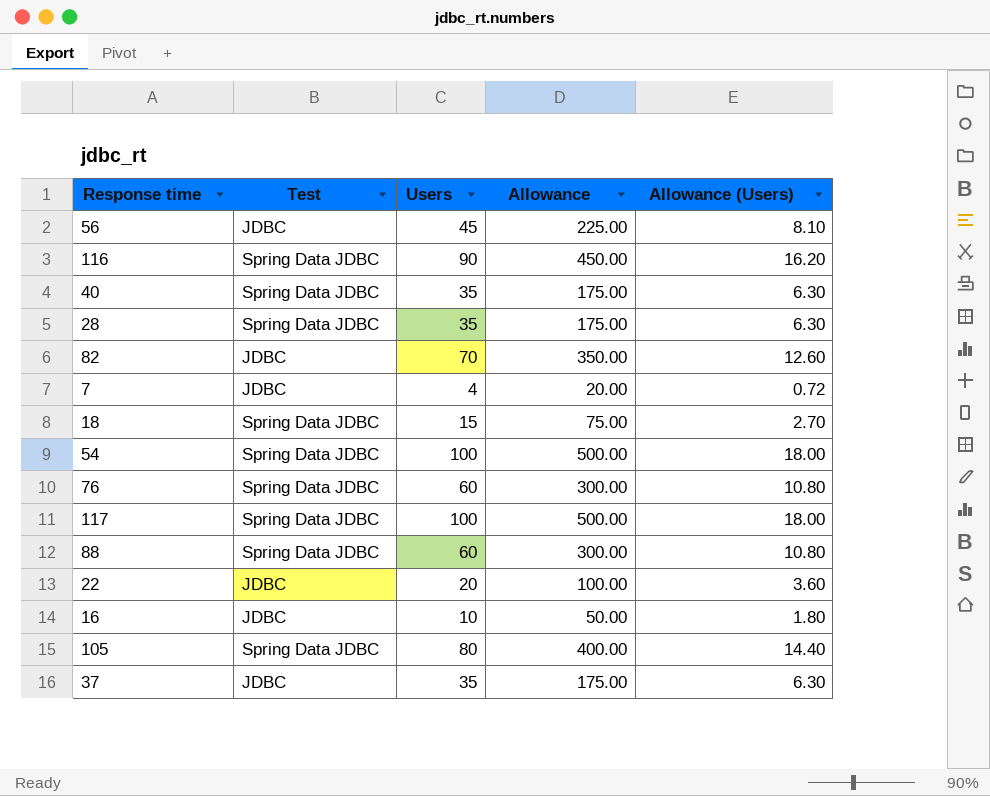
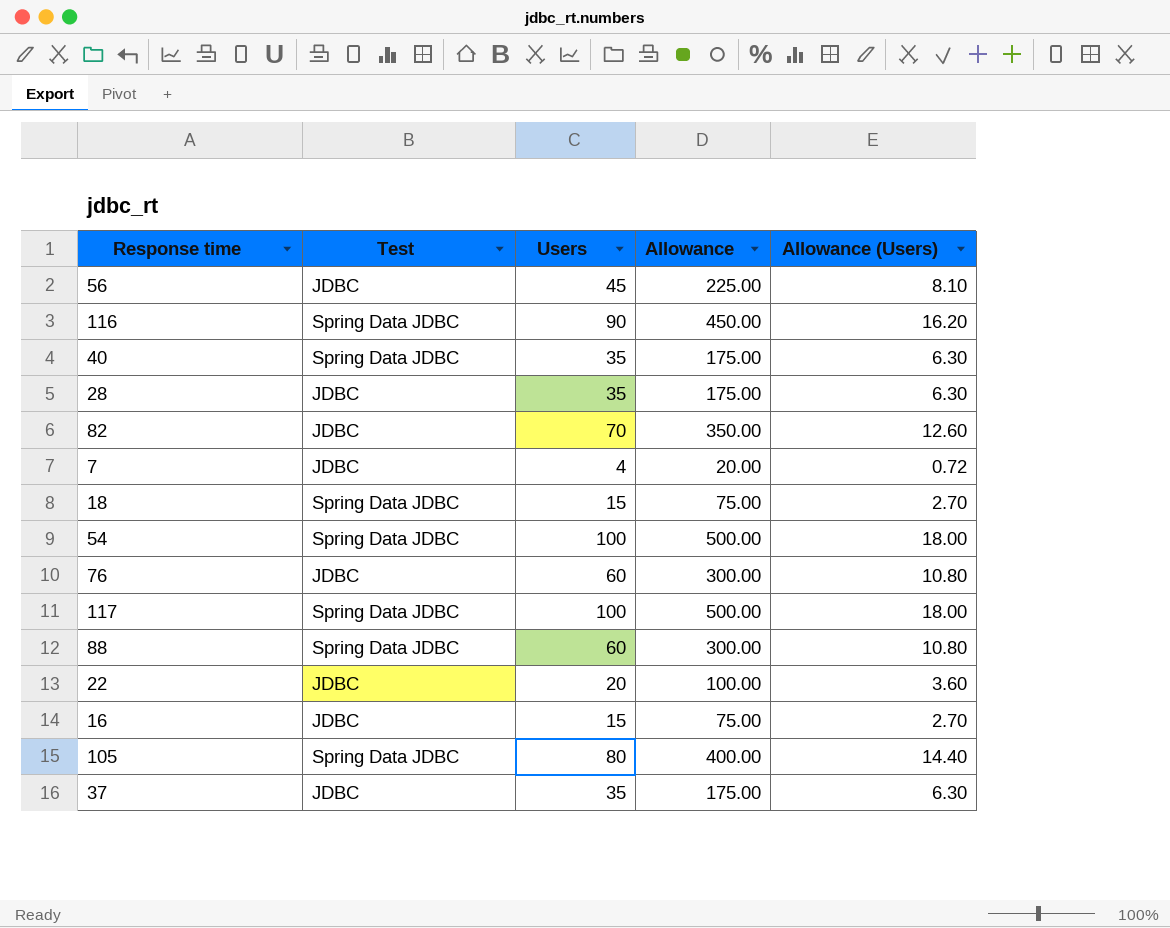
28 | Test: Spring Data JDBC -> JDBC
76 | Test: Spring Data JDBC -> JDBC
16 | Users: 10 -> 15
16 | Allowance: 50.00 -> 75.00
16 | Allowance (Users): 1.80 -> 2.70

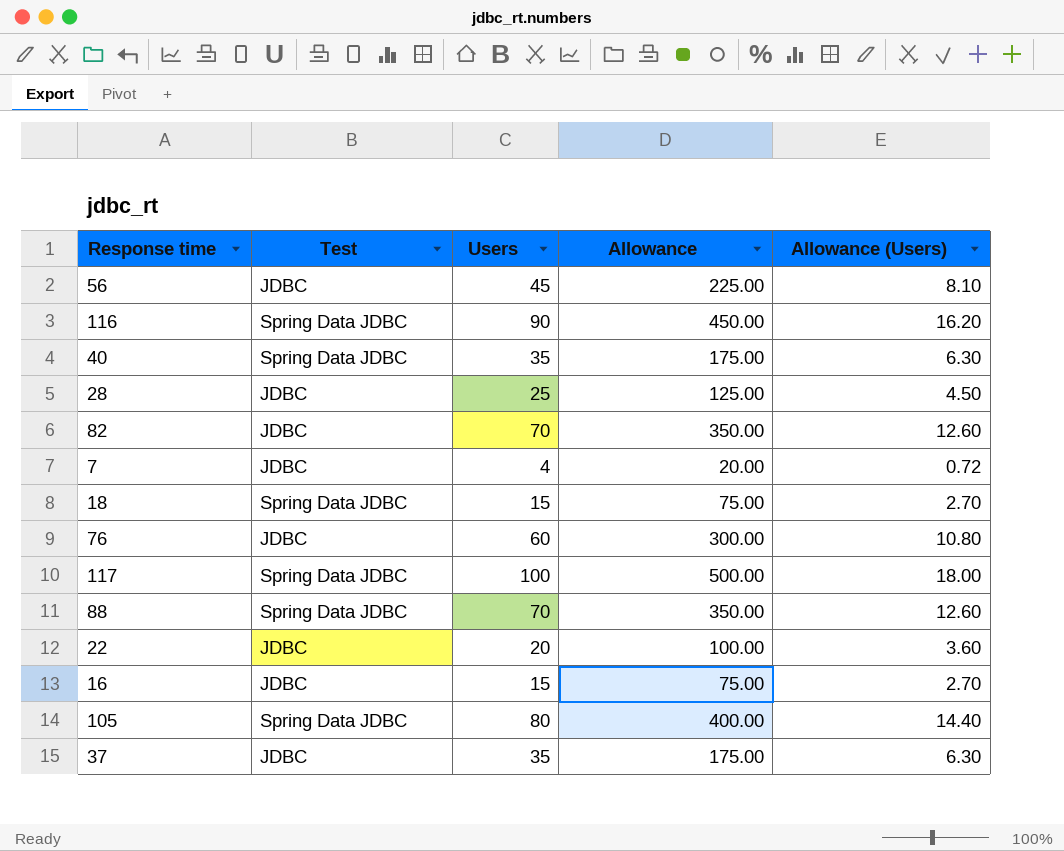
row 54: Spring Data JDBC | 100 | 500.00 | 18.00 -> none
28 | Users: 35 -> 25
28 | Allowance: 175.00 -> 125.00
28 | Allowance (Users): 6.30 -> 4.50
88 | Users: 60 -> 70
88 | Allowance: 300.00 -> 350.00
88 | Allowance (Users): 10.80 -> 12.60

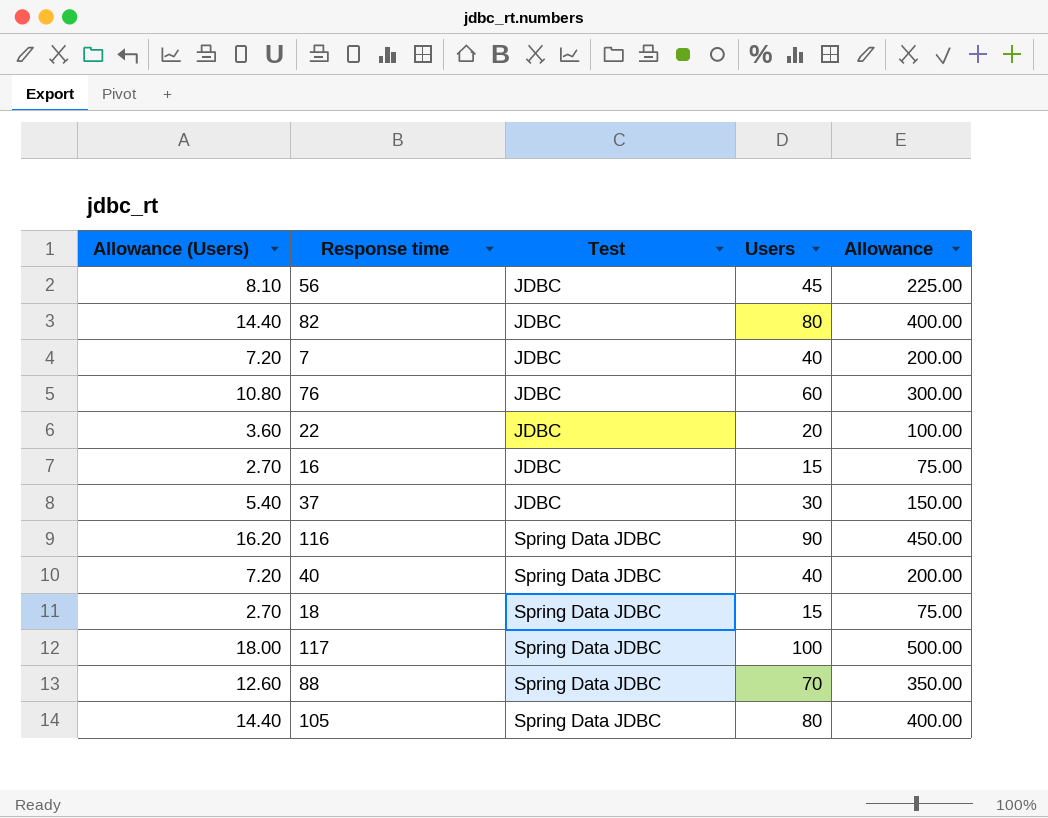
row order: none -> Test ascending
column Allowance (Users) | position: 5 -> 1
row 28: JDBC | 25 | 125.00 | 4.50 -> none
82 | Allowance (Users): 12.60 -> 14.40
82 | Users: 70 -> 80
82 | Allowance: 350.00 -> 400.00
7 | Allowance (Users): 0.72 -> 7.20
7 | Users: 4 -> 40
7 | Allowance: 20.00 -> 200.00
37 | Allowance (Users): 6.30 -> 5.40
37 | Users: 35 -> 30
37 | Allowance: 175.00 -> 150.00
40 | Allowance (Users): 6.30 -> 7.20
40 | Users: 35 -> 40
40 | Allowance: 175.00 -> 200.00

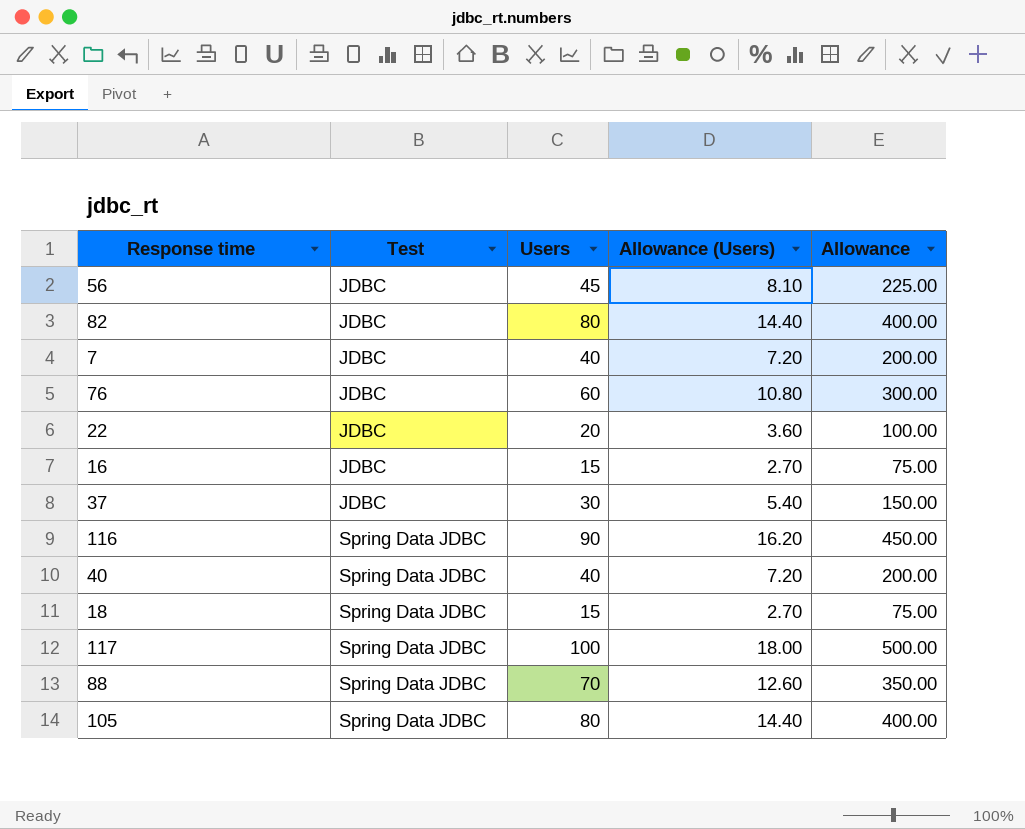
column Allowance (Users) | position: 1 -> 4

